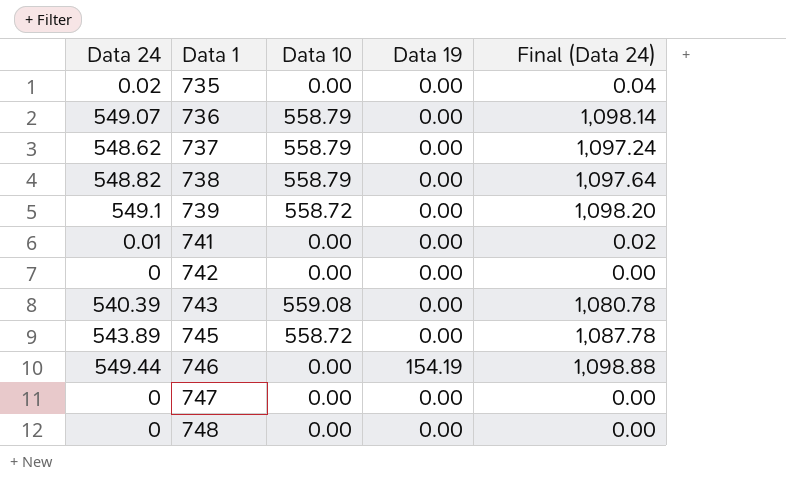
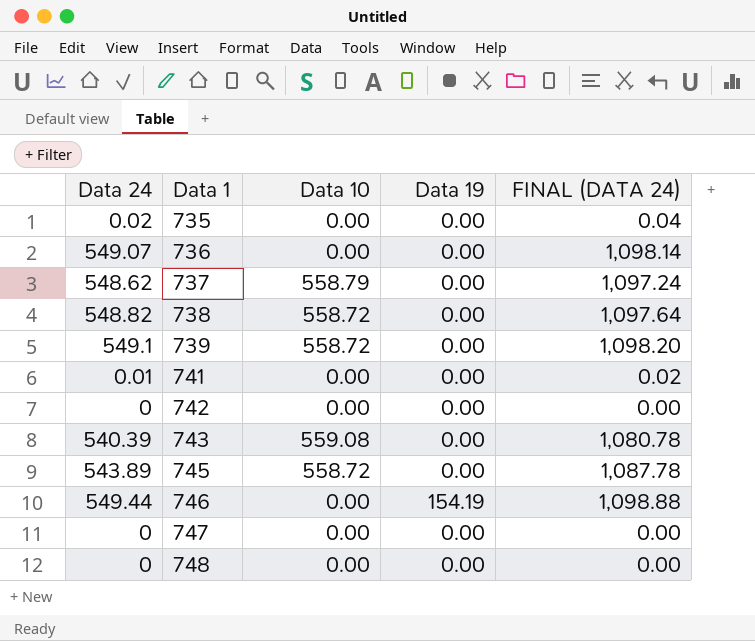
column name: Final (Data 24) -> FINAL (DATA 24)
736 | Data 10: 558.79 -> 0.00
738 | Data 10: 558.79 -> 558.72

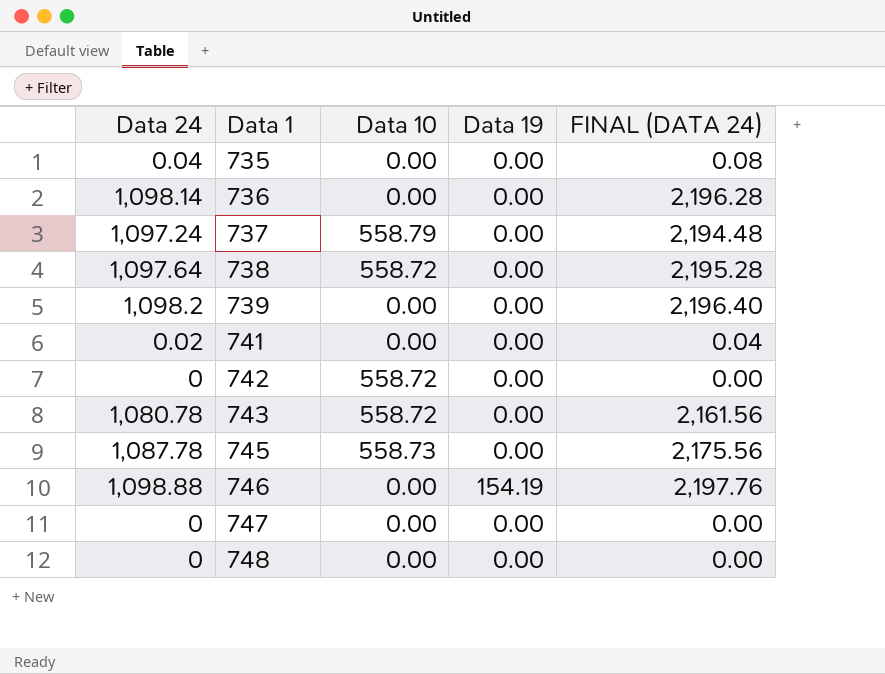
735 | Data 24: 0.02 -> 0.04
735 | FINAL (DATA 24): 0.04 -> 0.08
736 | Data 24: 549.07 -> 1,098.14
736 | FINAL (DATA 24): 1,098.14 -> 2,196.28
737 | Data 24: 548.62 -> 1,097.24
737 | FINAL (DATA 24): 1,097.24 -> 2,194.48
738 | Data 24: 548.82 -> 1,097.64
738 | FINAL (DATA 24): 1,097.64 -> 2,195.28
739 | Data 24: 549.1 -> 1,098.2
739 | Data 10: 558.72 -> 0.00
739 | FINAL (DATA 24): 1,098.20 -> 2,196.40
741 | Data 24: 0.01 -> 0.02
741 | FINAL (DATA 24): 0.02 -> 0.04
742 | Data 10: 0.00 -> 558.72
743 | Data 24: 540.39 -> 1,080.78
743 | Data 10: 559.08 -> 558.72
743 | FINAL (DATA 24): 1,080.78 -> 2,161.56
745 | Data 24: 543.89 -> 1,087.78
745 | Data 10: 558.72 -> 558.73
745 | FINAL (DATA 24): 1,087.78 -> 2,175.56
746 | Data 24: 549.44 -> 1,098.88
746 | FINAL (DATA 24): 1,098.88 -> 2,197.76

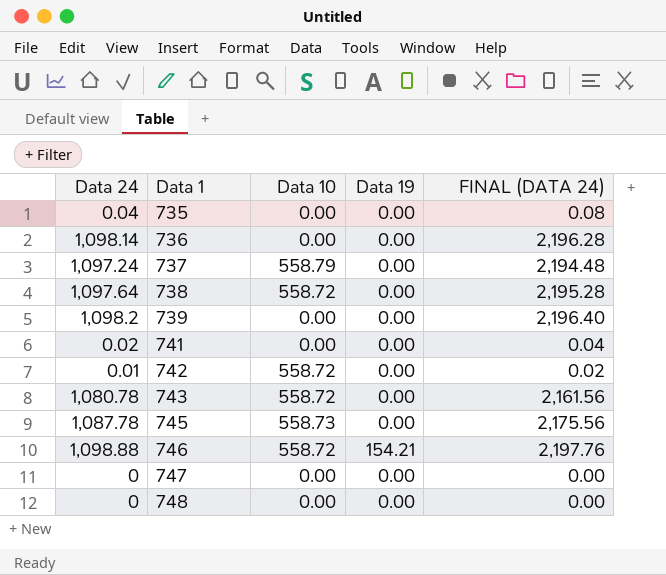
742 | Data 24: 0 -> 0.01
742 | FINAL (DATA 24): 0.00 -> 0.02
746 | Data 10: 0.00 -> 558.72
746 | Data 19: 154.19 -> 154.21

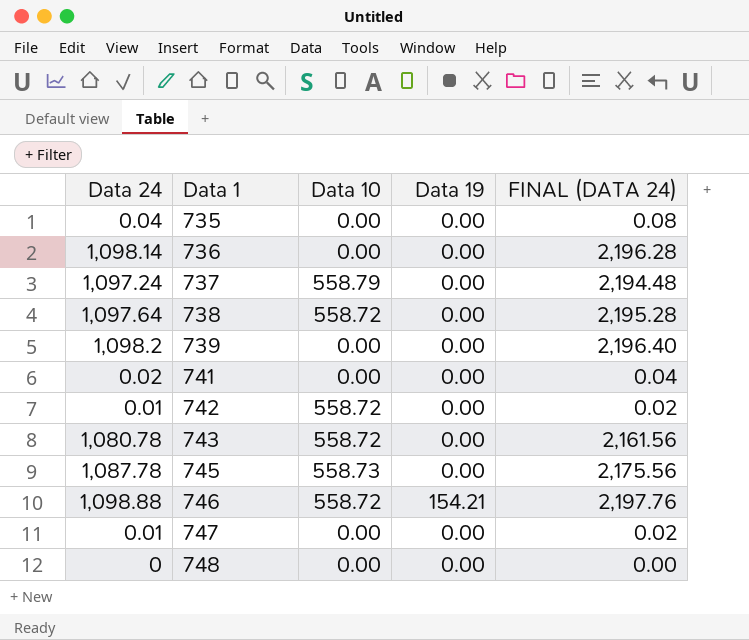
747 | Data 24: 0 -> 0.01
747 | FINAL (DATA 24): 0.00 -> 0.02

